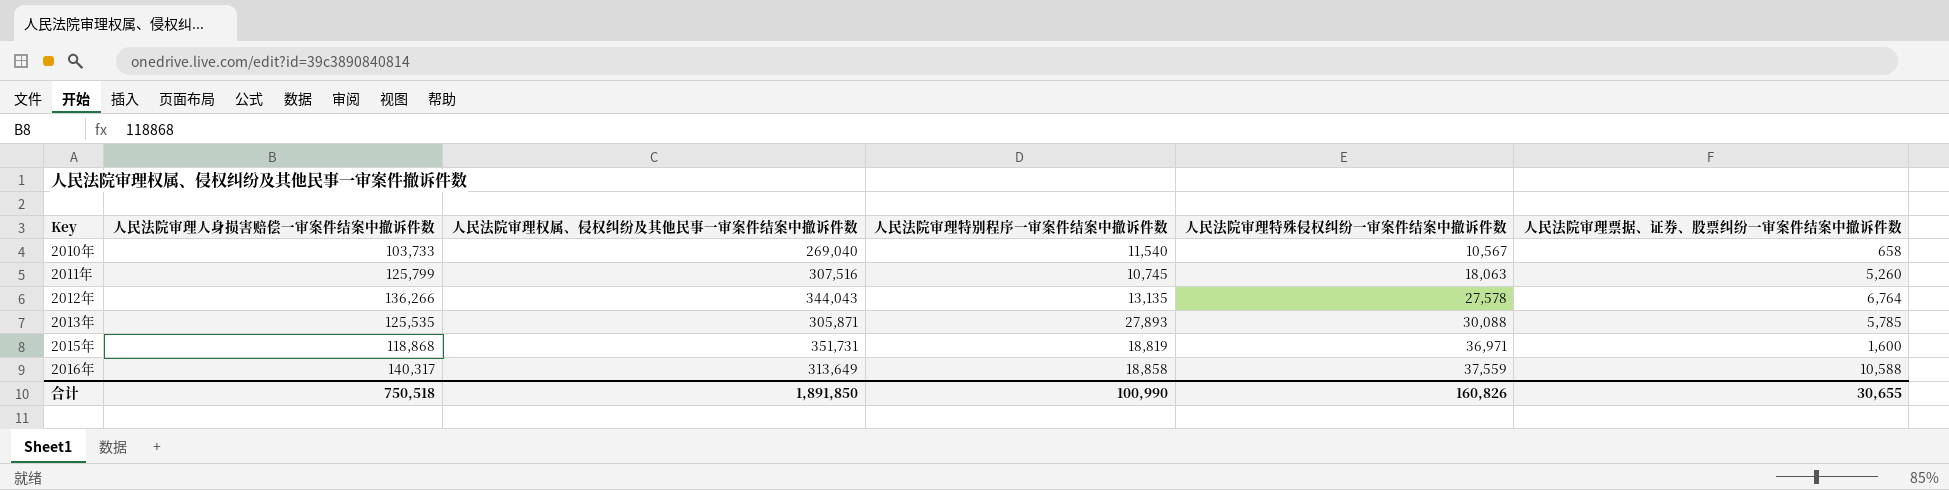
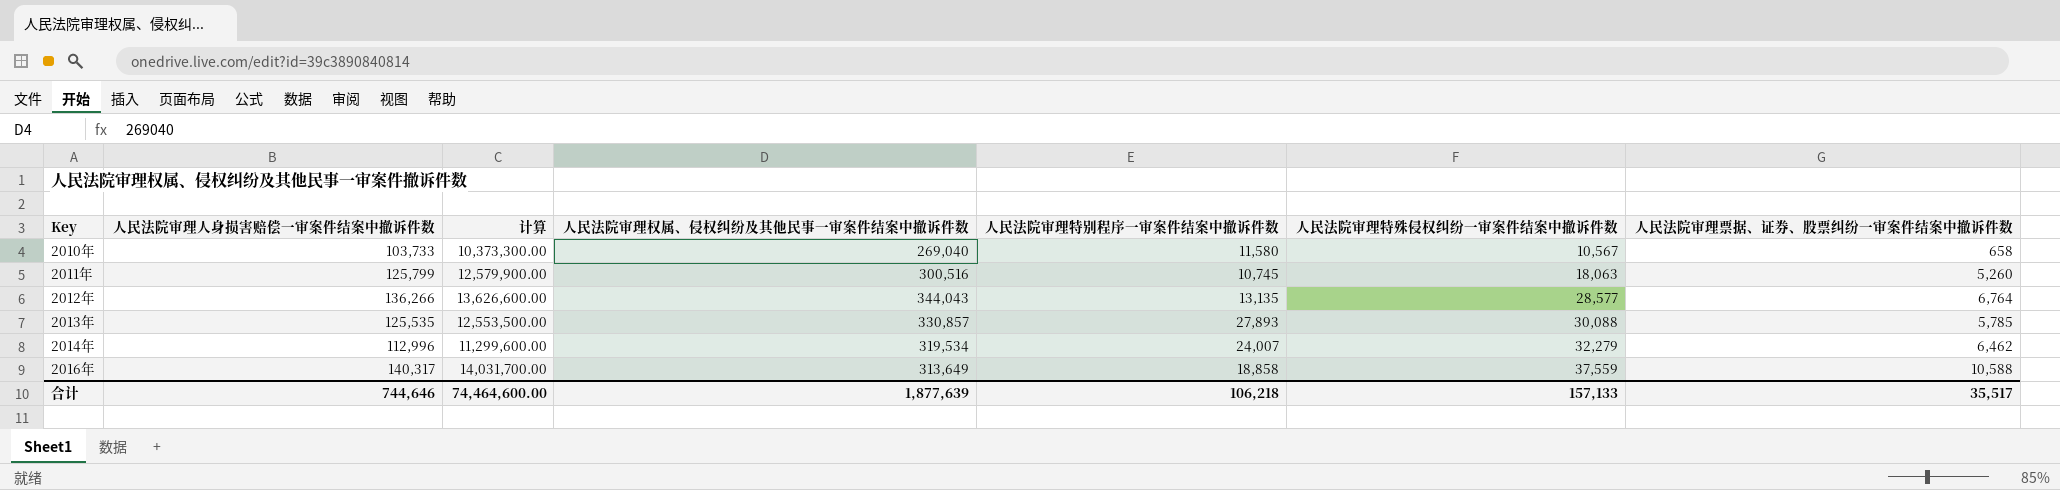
column 计算 | formula: none -> [人民法院审理人身损害赔偿一审案件结案中撤诉件数] * 100
row 2015年: 118,868 | 351,731 | 18,819 | 36,971 | 1,600 -> none
2010年 | 人民法院审理特别程序一审案件结案中撤诉件数: 11,540 -> 11,580
2011年 | 人民法院审理权属、侵权纠纷及其他民事一审案件结案中撤诉件数: 307,516 -> 300,516
2012年 | 人民法院审理特殊侵权纠纷一审案件结案中撤诉件数: 27,578 -> 28,577
2013年 | 人民法院审理权属、侵权纠纷及其他民事一审案件结案中撤诉件数: 305,871 -> 330,857
row 2014年: none -> 112,996 | 11,299,600.00 | 319,534 | 24,007 | 32,279 | 6,462
合计 | 人民法院审理人身损害赔偿一审案件结案中撤诉件数: 750,518 -> 744,646
合计 | 人民法院审理权属、侵权纠纷及其他民事一审案件结案中撤诉件数: 1,891,850 -> 1,877,639
合计 | 人民法院审理特别程序一审案件结案中撤诉件数: 100,990 -> 106,218
合计 | 人民法院审理特殊侵权纠纷一审案件结案中撤诉件数: 160,826 -> 157,133
合计 | 人民法院审理票据、证券、股票纠纷一审案件结案中撤诉件数: 30,655 -> 35,517

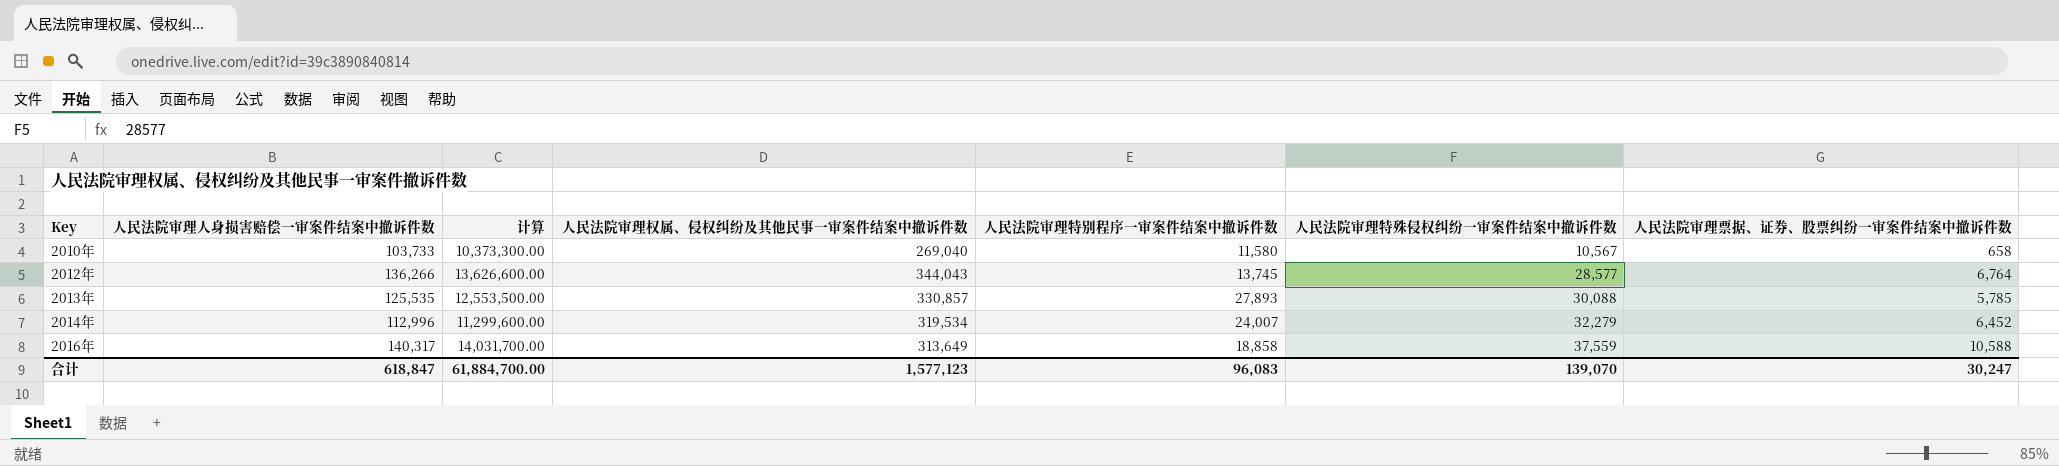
row 2011年: 125,799 | 12,579,900.00 | 300,516 | 10,745 | 18,063 | 5,260 -> none
2012年 | 人民法院审理特别程序一审案件结案中撤诉件数: 13,135 -> 13,745
2014年 | 人民法院审理票据、证券、股票纠纷一审案件结案中撤诉件数: 6,462 -> 6,452
合计 | 人民法院审理人身损害赔偿一审案件结案中撤诉件数: 744,646 -> 618,847
合计 | 计算: 74,464,600.00 -> 61,884,700.00
合计 | 人民法院审理权属、侵权纠纷及其他民事一审案件结案中撤诉件数: 1,877,639 -> 1,577,123
合计 | 人民法院审理特别程序一审案件结案中撤诉件数: 106,218 -> 96,083
合计 | 人民法院审理特殊侵权纠纷一审案件结案中撤诉件数: 157,133 -> 139,070
合计 | 人民法院审理票据、证券、股票纠纷一审案件结案中撤诉件数: 35,517 -> 30,247

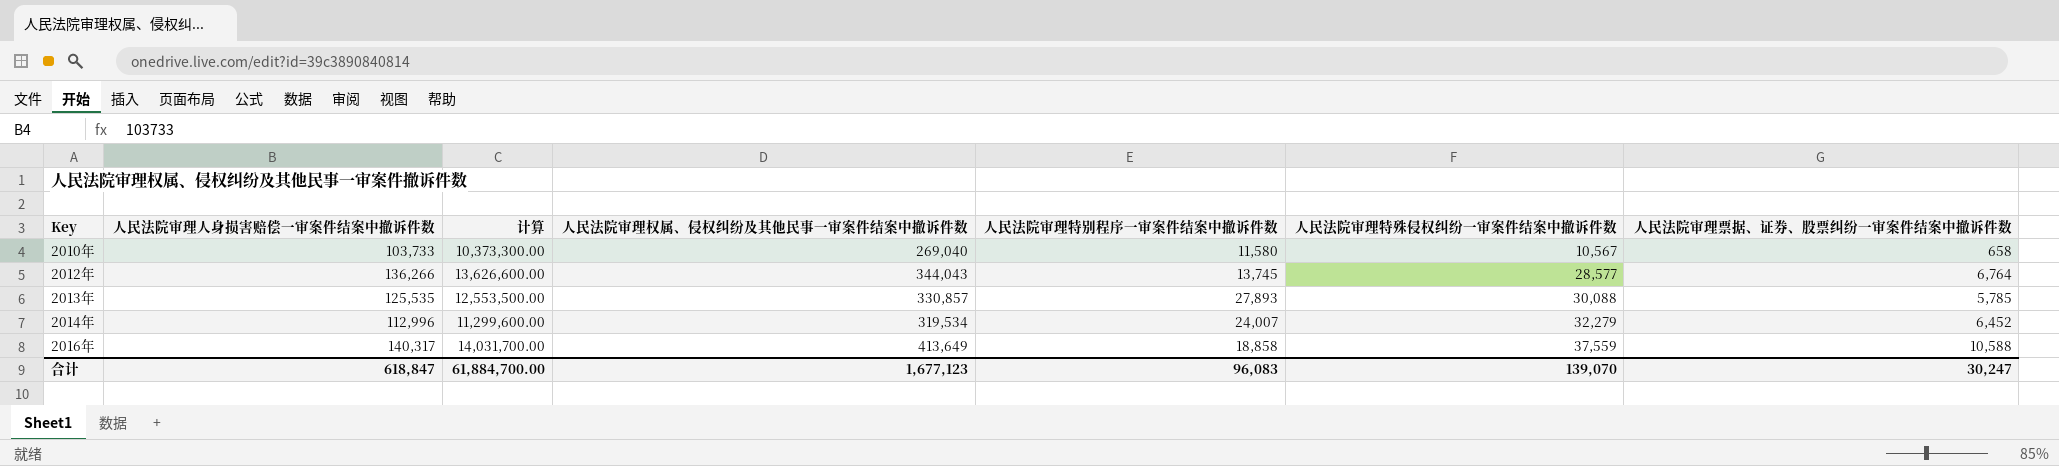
2016年 | 人民法院审理权属、侵权纠纷及其他民事一审案件结案中撤诉件数: 313,649 -> 413,649
合计 | 人民法院审理权属、侵权纠纷及其他民事一审案件结案中撤诉件数: 1,577,123 -> 1,677,123

